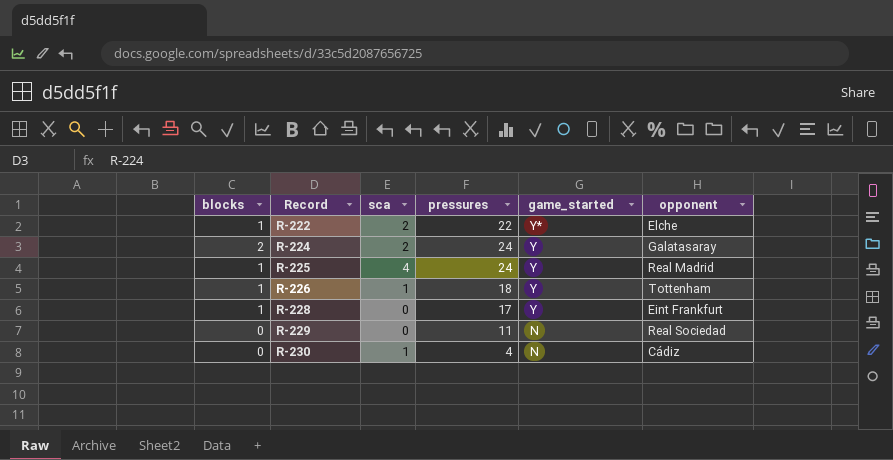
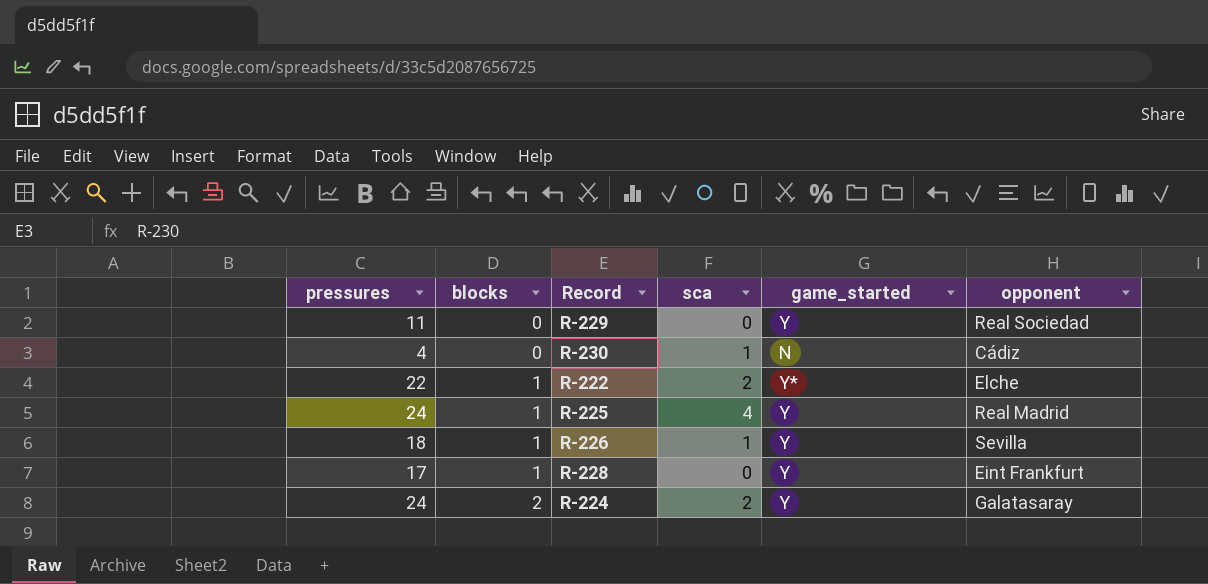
row order: Record ascending -> blocks ascending
column pressures | position: 4 -> 1
R-229 | game_started: N -> Y
R-226 | opponent: Tottenham -> Sevilla

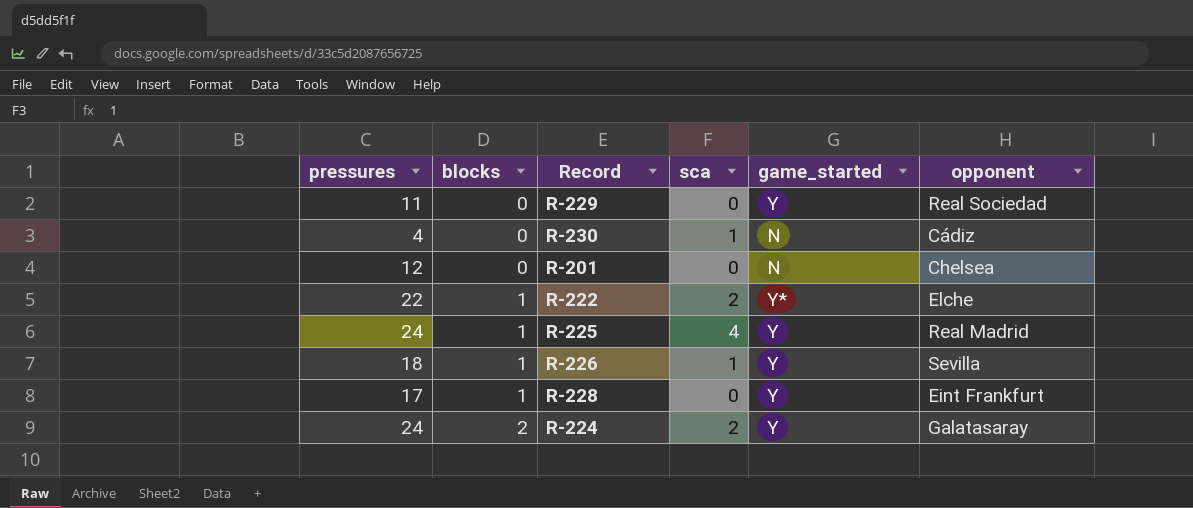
row R-201: none -> 12 | 0 | 0 | N | Chelsea

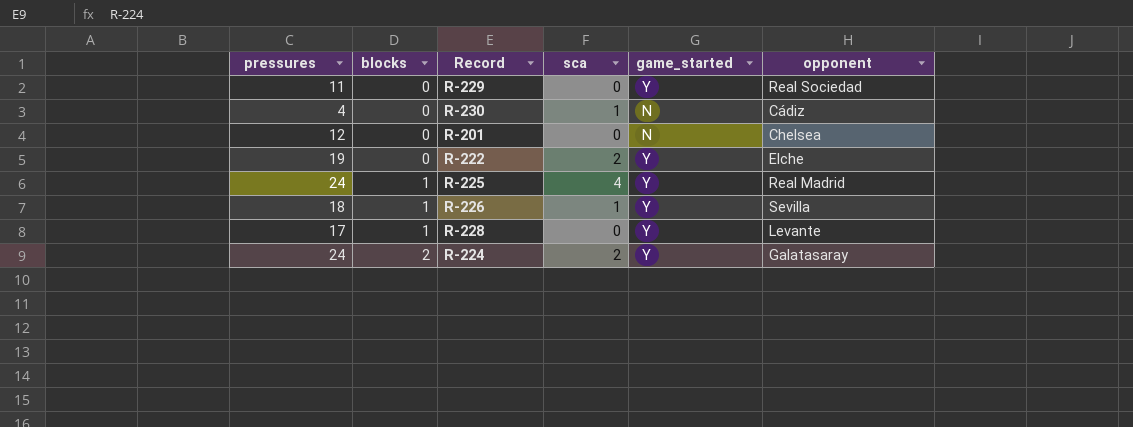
R-222 | pressures: 22 -> 19
R-222 | blocks: 1 -> 0
R-222 | game_started: Y* -> Y
R-228 | opponent: Eint Frankfurt -> Levante

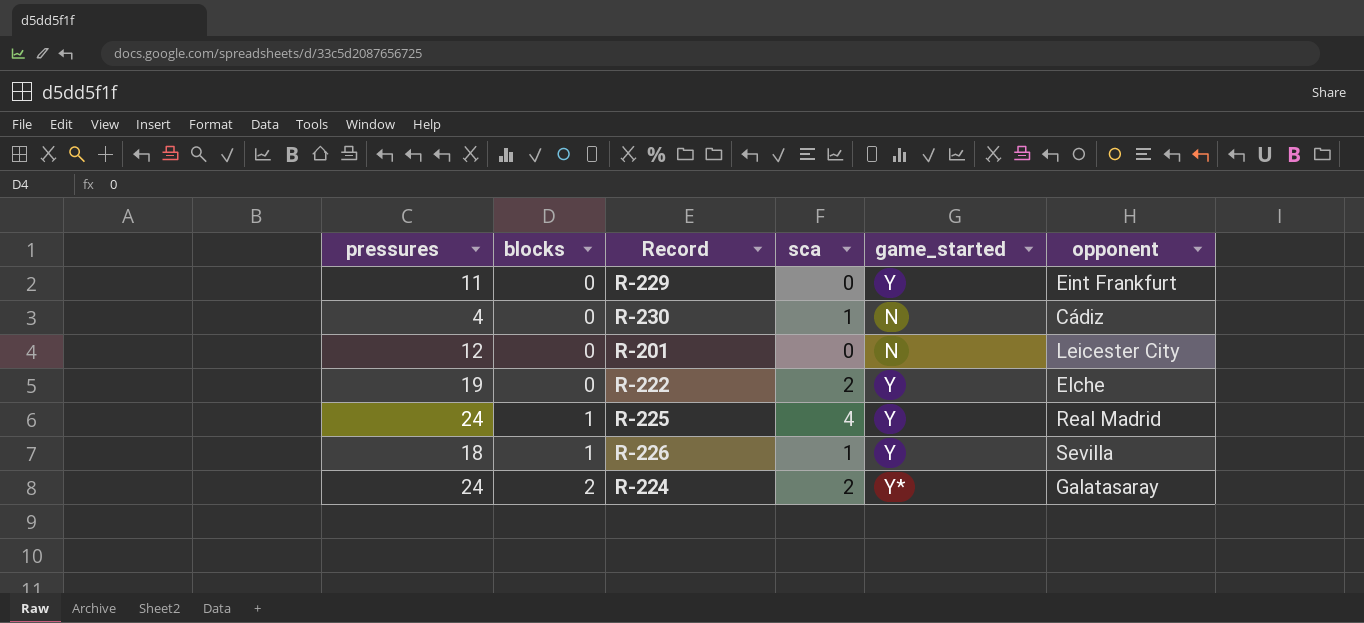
row R-228: 17 | 1 | 0 | Y | Levante -> none
R-229 | opponent: Real Sociedad -> Eint Frankfurt
R-201 | opponent: Chelsea -> Leicester City
R-224 | game_started: Y -> Y*

